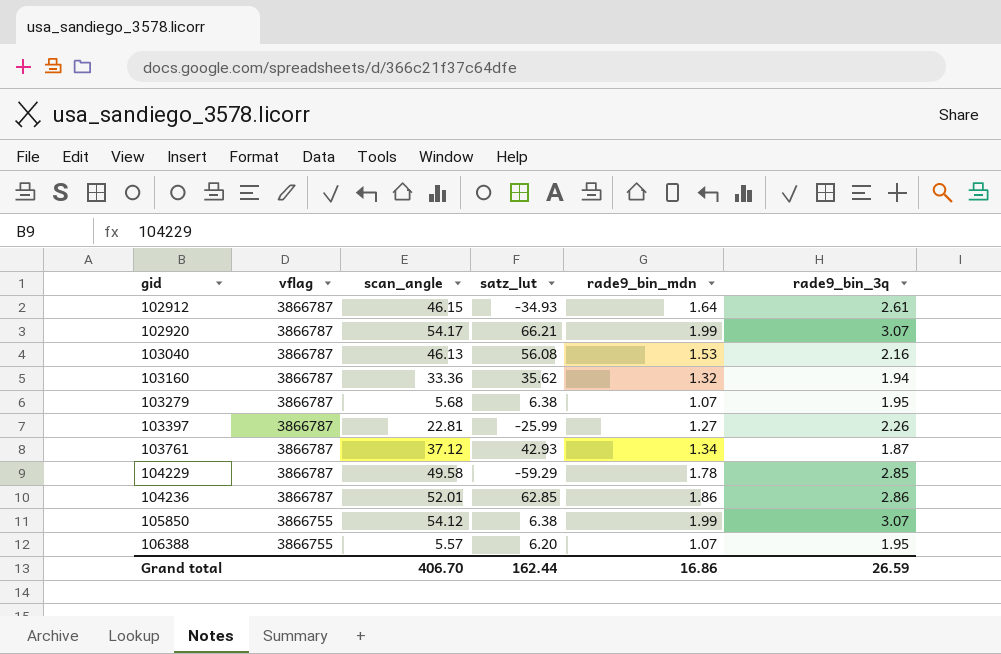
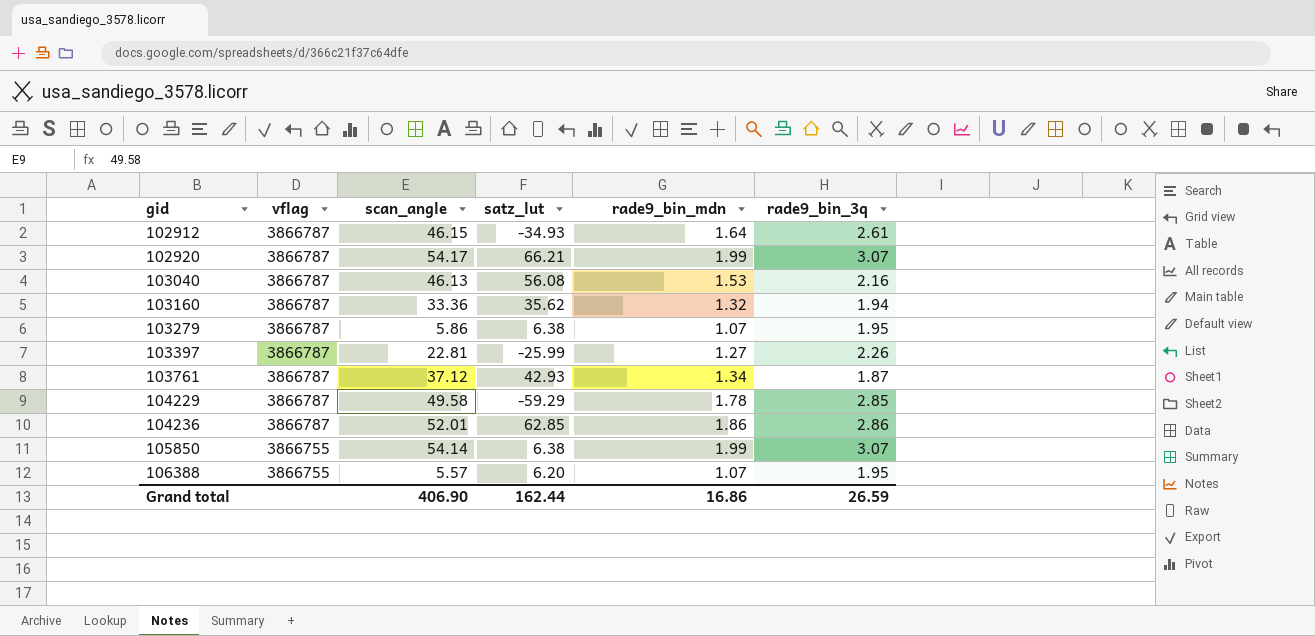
103279 | scan_angle: 5.68 -> 5.86
105850 | scan_angle: 54.12 -> 54.14
Grand total | scan_angle: 406.70 -> 406.90

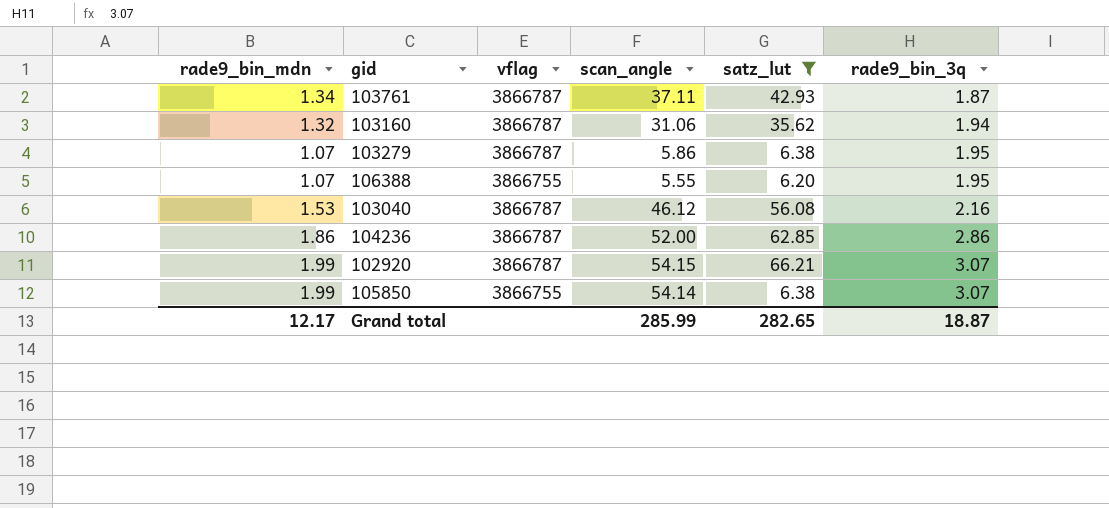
filter: none -> satz_lut >= 6.20
row order: gid ascending -> rade9_bin_3q ascending
column rade9_bin_mdn | position: 5 -> 1
103761 | scan_angle: 37.12 -> 37.11
103160 | scan_angle: 33.36 -> 31.06
106388 | scan_angle: 5.57 -> 5.55
103040 | scan_angle: 46.13 -> 46.12
104236 | scan_angle: 52.01 -> 52.00
102920 | scan_angle: 54.17 -> 54.15
Grand total | rade9_bin_mdn: 16.86 -> 12.17
Grand total | scan_angle: 406.90 -> 285.99
Grand total | satz_lut: 162.44 -> 282.65
Grand total | rade9_bin_3q: 26.59 -> 18.87

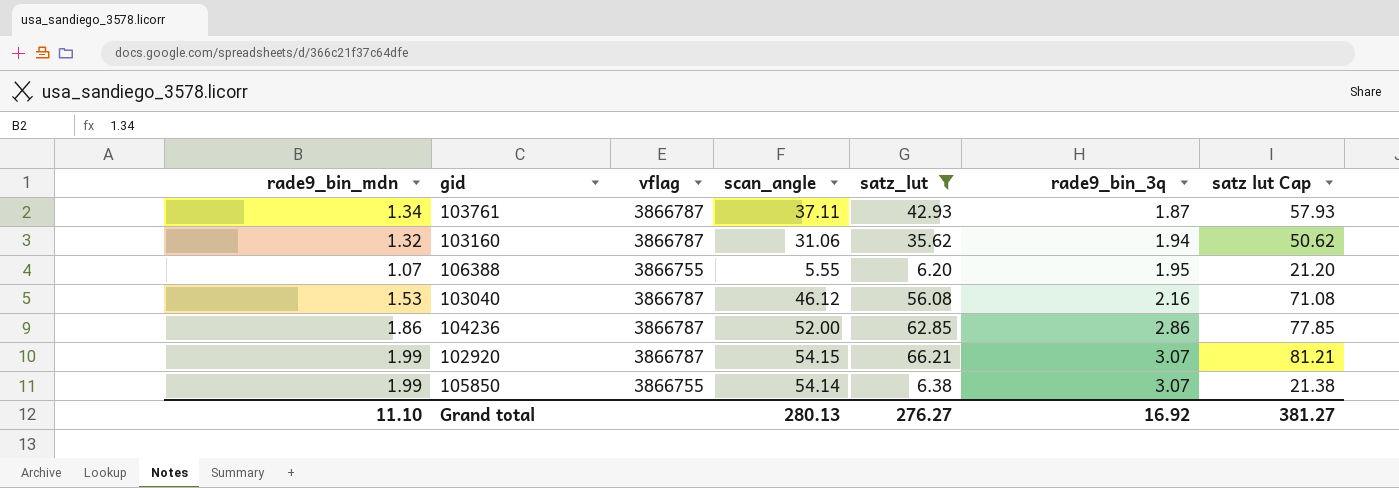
column satz lut Cap | formula: none -> [satz_lut] + 15
row 103279: 1.07 | 3866787 | 5.86 | 6.38 | 1.95 -> none
Grand total | rade9_bin_mdn: 12.17 -> 11.10
Grand total | scan_angle: 285.99 -> 280.13
Grand total | satz_lut: 282.65 -> 276.27
Grand total | rade9_bin_3q: 18.87 -> 16.92

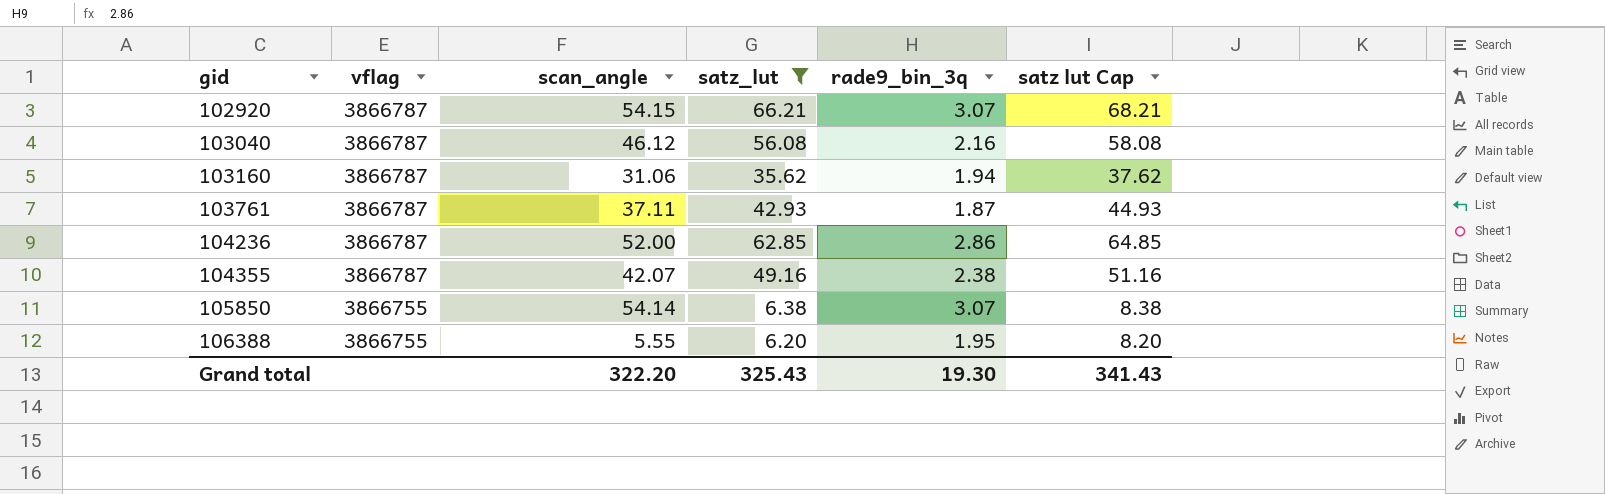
row order: rade9_bin_3q ascending -> gid ascending
column rade9_bin_mdn | position: 1 -> none
column satz lut Cap | formula: [satz_lut] + 15 -> [satz_lut] + 2
row 104355: none -> 3866787 | 42.07 | 49.16 | 2.38 | 51.16
Grand total | scan_angle: 280.13 -> 322.20
Grand total | satz_lut: 276.27 -> 325.43
Grand total | rade9_bin_3q: 16.92 -> 19.30
Grand total | satz lut Cap: 381.27 -> 341.43

